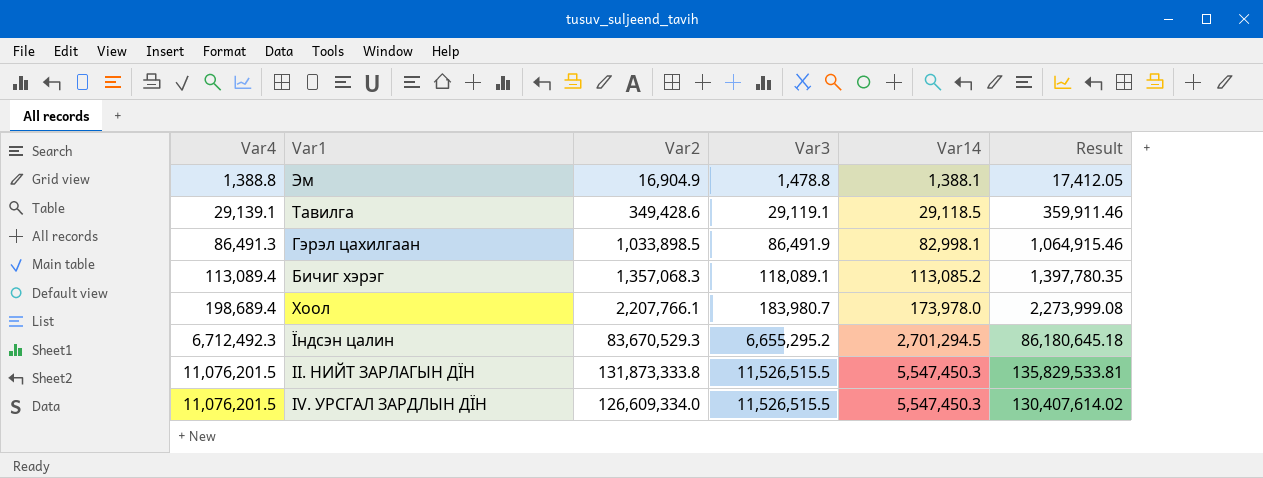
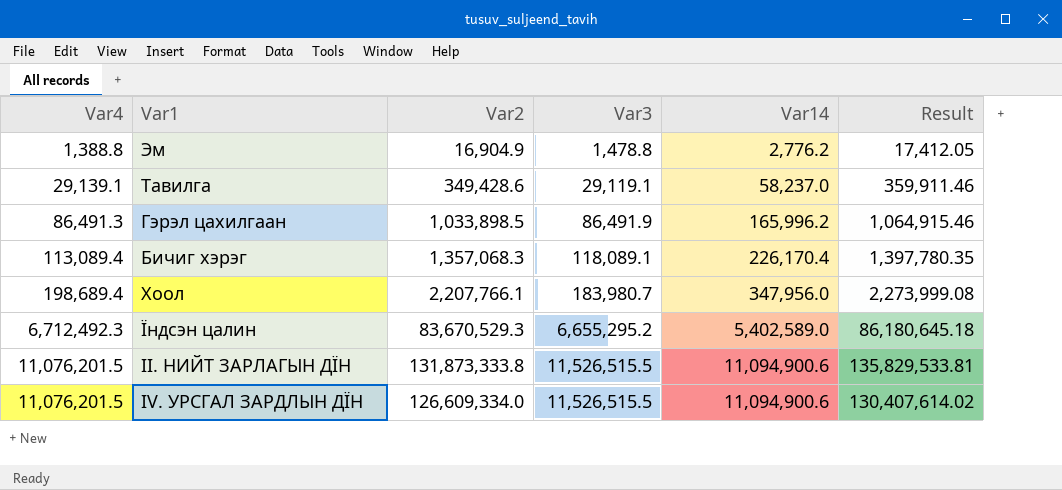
Эм | Var14: 1,388.1 -> 2,776.2
Тавилга | Var14: 29,118.5 -> 58,237.0
Гэрэл цахилгаан | Var14: 82,998.1 -> 165,996.2
Бичиг хэрэг | Var14: 113,085.2 -> 226,170.4
Хоол | Var14: 173,978.0 -> 347,956.0
Їндсэн цалин | Var14: 2,701,294.5 -> 5,402,589.0
II. НИЙТ ЗАРЛАГЫН ДЇН | Var14: 5,547,450.3 -> 11,094,900.6
IV. УРСГАЛ ЗАРДЛЫН ДЇН | Var14: 5,547,450.3 -> 11,094,900.6

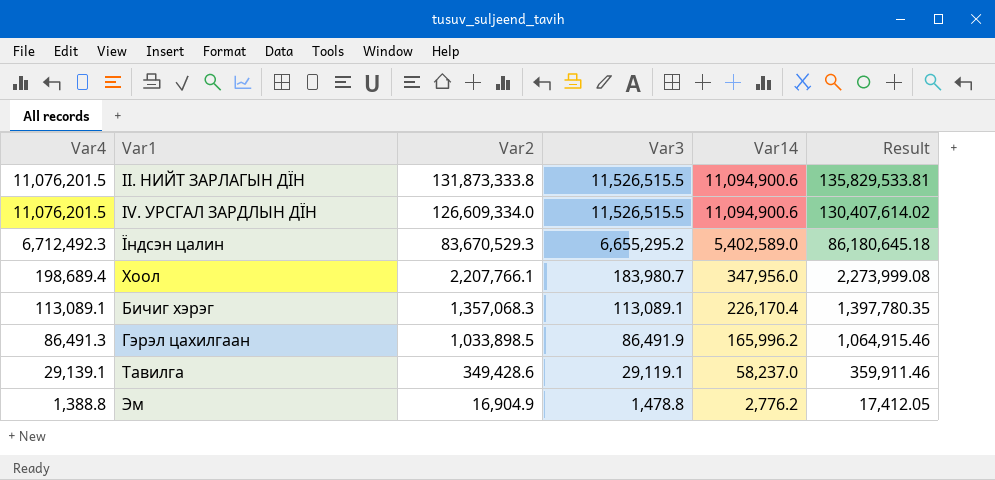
row order: Var4 ascending -> Var4 descending
Бичиг хэрэг | Var4: 113,089.4 -> 113,089.1
Бичиг хэрэг | Var3: 118,089.1 -> 113,089.1

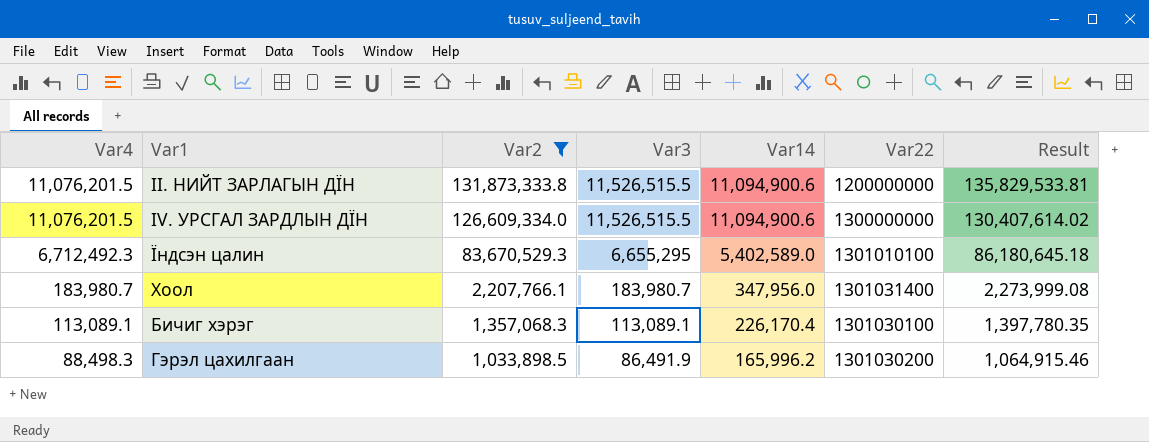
filter: none -> Var2 >= 1,033,898.5
column Var22 | position: none -> 6
Їндсэн цалин | Var3: 6,655,295.2 -> 6,655,295
Хоол | Var4: 198,689.4 -> 183,980.7
Гэрэл цахилгаан | Var4: 86,491.3 -> 88,498.3

